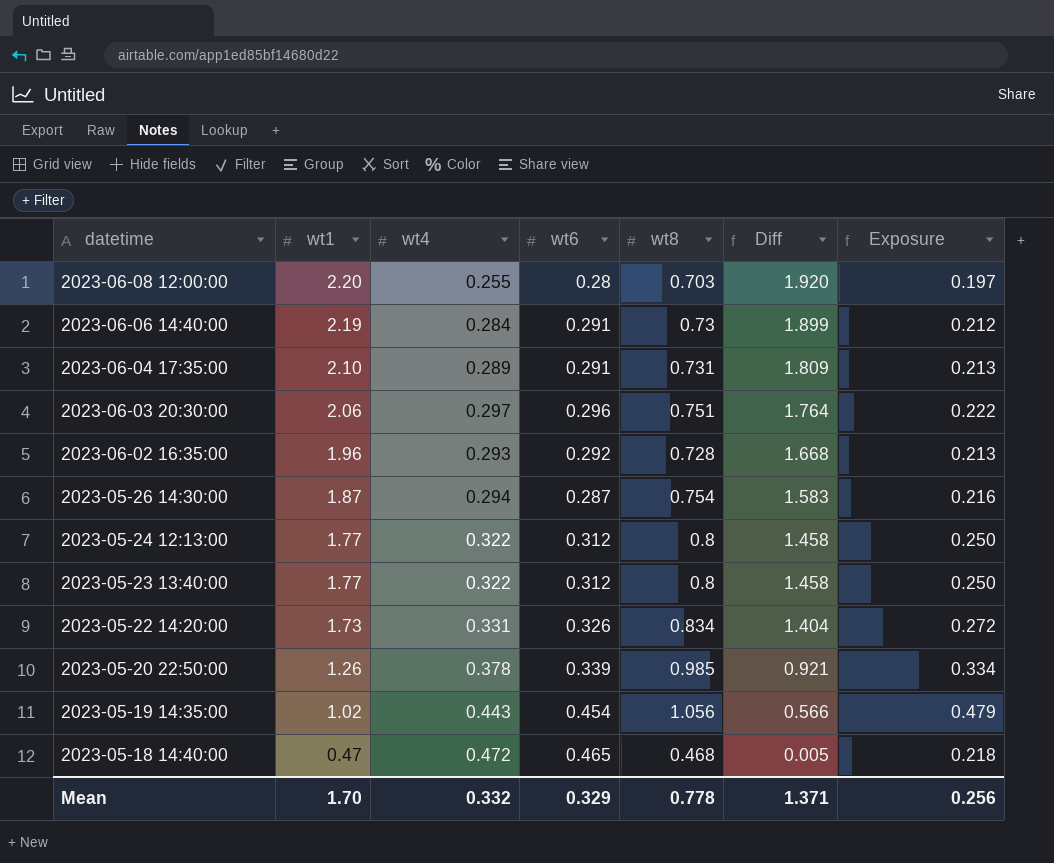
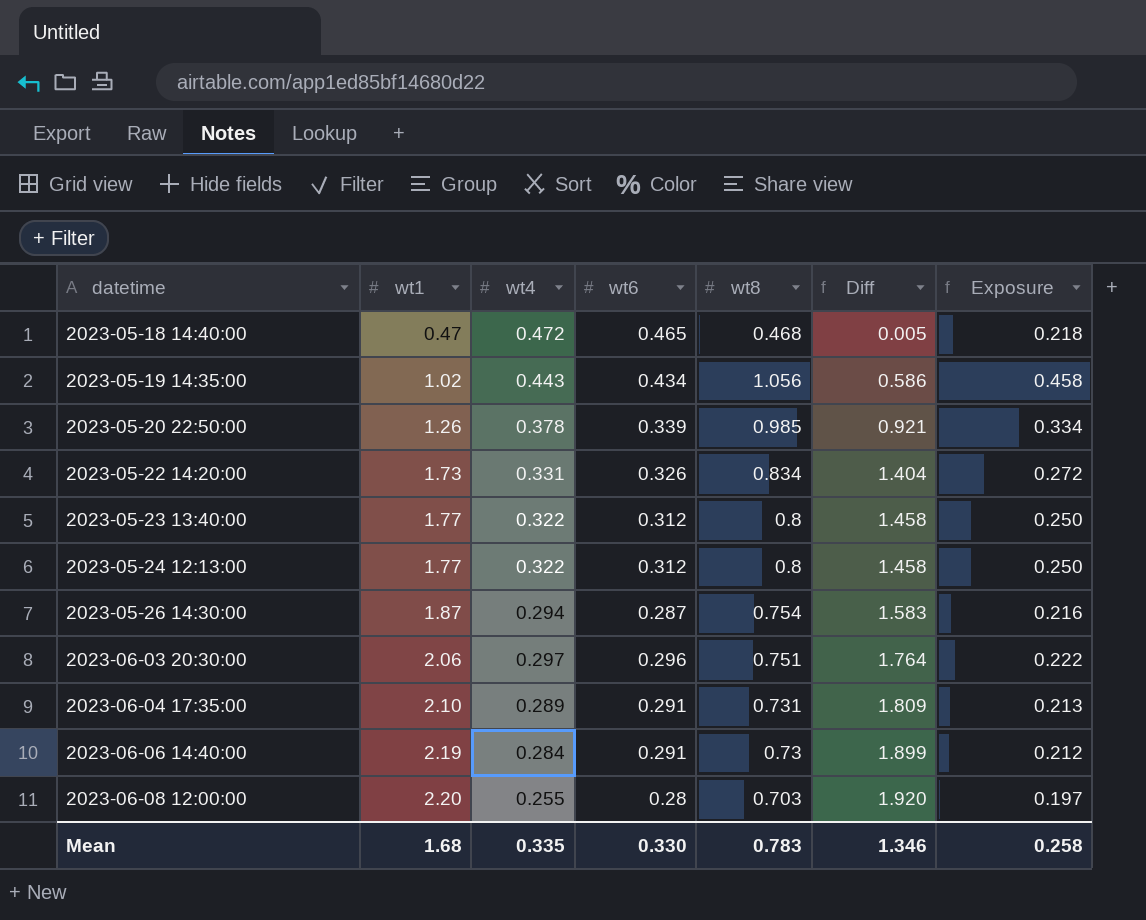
row order: datetime descending -> datetime ascending
row 2023-06-02 16:35:00: 1.96 | 0.293 | 0.292 | 0.728 | 1.668 | 0.213 -> none
2023-05-19 14:35:00 | wt6: 0.454 -> 0.434
2023-05-19 14:35:00 | Diff: 0.566 -> 0.586
2023-05-19 14:35:00 | Exposure: 0.479 -> 0.458
Mean | wt1: 1.70 -> 1.68
Mean | wt4: 0.332 -> 0.335
Mean | wt6: 0.329 -> 0.330
Mean | wt8: 0.778 -> 0.783
Mean | Diff: 1.371 -> 1.346
Mean | Exposure: 0.256 -> 0.258

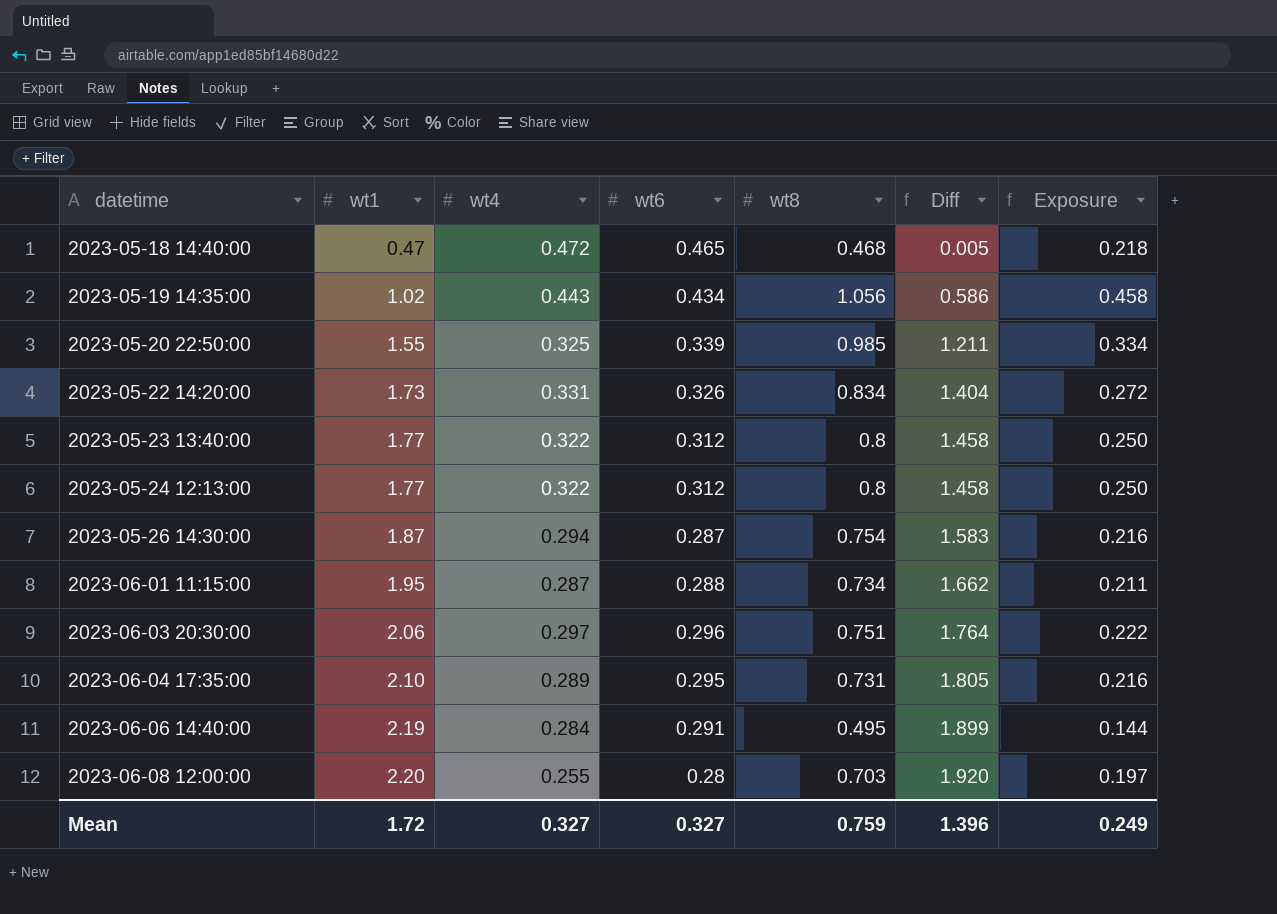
2023-05-20 22:50:00 | wt1: 1.26 -> 1.55
2023-05-20 22:50:00 | wt4: 0.378 -> 0.325
2023-05-20 22:50:00 | Diff: 0.921 -> 1.211
row 2023-06-01 11:15:00: none -> 1.95 | 0.287 | 0.288 | 0.734 | 1.662 | 0.211
2023-06-04 17:35:00 | wt6: 0.291 -> 0.295
2023-06-04 17:35:00 | Diff: 1.809 -> 1.805
2023-06-04 17:35:00 | Exposure: 0.213 -> 0.216
2023-06-06 14:40:00 | wt8: 0.73 -> 0.495
2023-06-06 14:40:00 | Exposure: 0.212 -> 0.144
Mean | wt1: 1.68 -> 1.72
Mean | wt4: 0.335 -> 0.327
Mean | wt6: 0.330 -> 0.327
Mean | wt8: 0.783 -> 0.759
Mean | Diff: 1.346 -> 1.396
Mean | Exposure: 0.258 -> 0.249

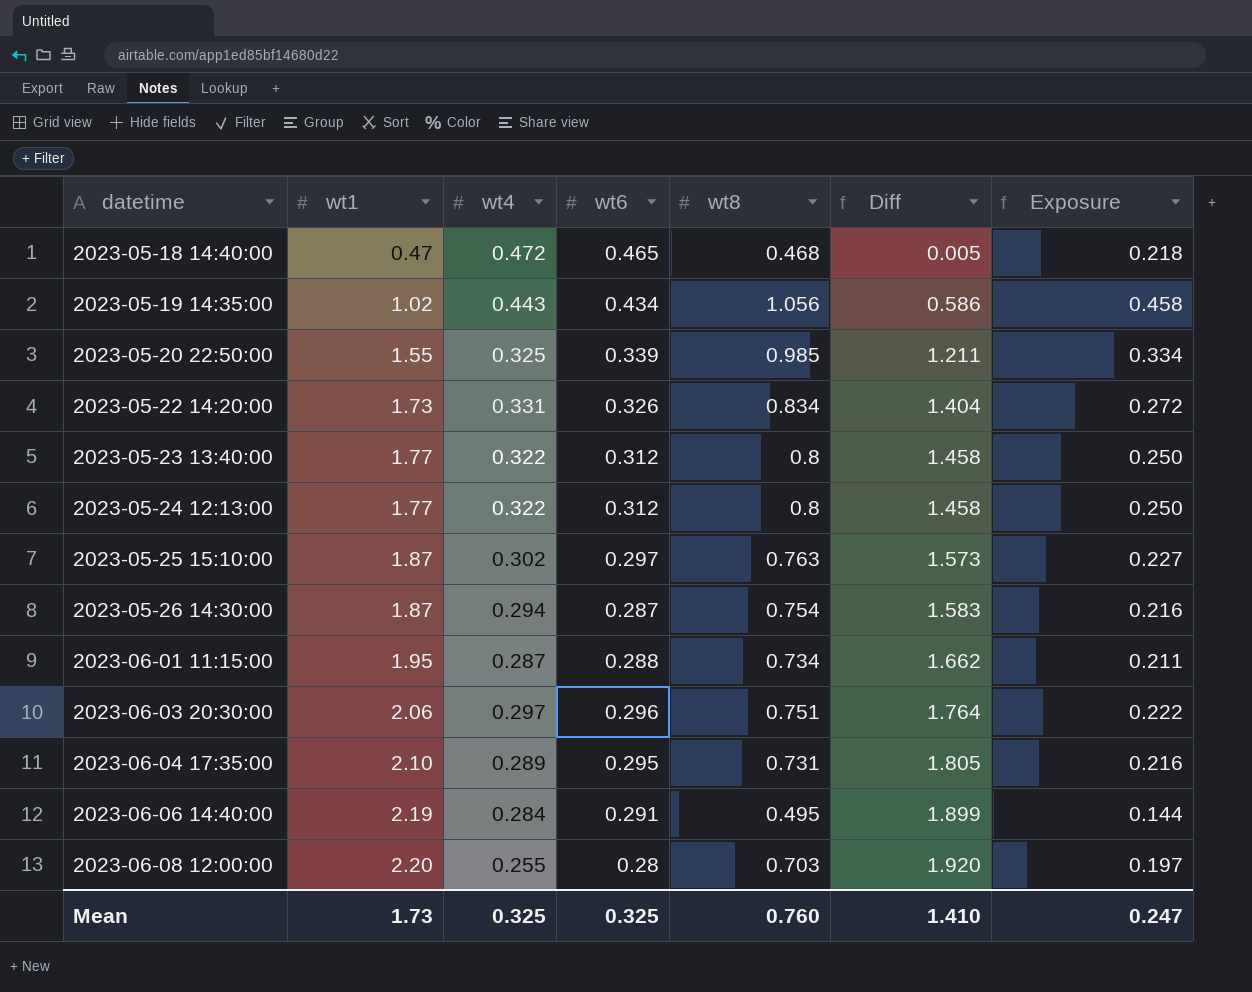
row 2023-05-25 15:10:00: none -> 1.87 | 0.302 | 0.297 | 0.763 | 1.573 | 0.227
Mean | wt1: 1.72 -> 1.73
Mean | wt4: 0.327 -> 0.325
Mean | wt6: 0.327 -> 0.325
Mean | wt8: 0.759 -> 0.760
Mean | Diff: 1.396 -> 1.410
Mean | Exposure: 0.249 -> 0.247

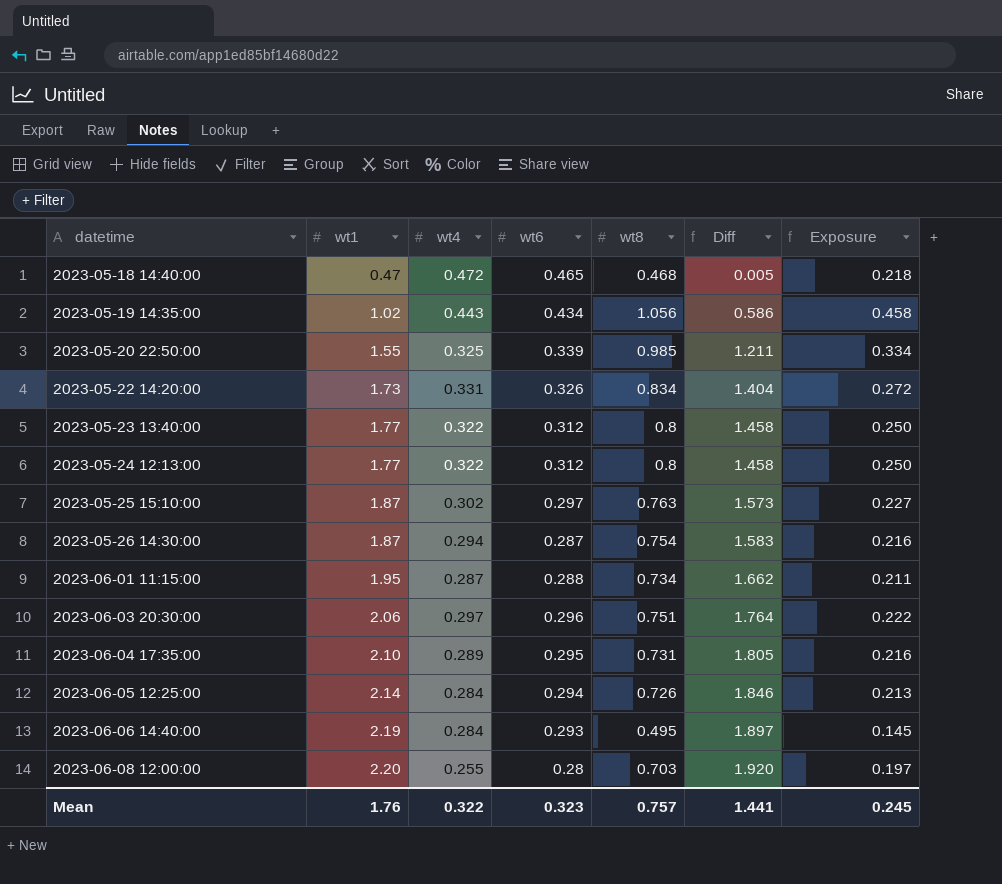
row 2023-06-05 12:25:00: none -> 2.14 | 0.284 | 0.294 | 0.726 | 1.846 | 0.213
2023-06-06 14:40:00 | wt6: 0.291 -> 0.293
2023-06-06 14:40:00 | Diff: 1.899 -> 1.897
2023-06-06 14:40:00 | Exposure: 0.144 -> 0.145
Mean | wt1: 1.73 -> 1.76
Mean | wt4: 0.325 -> 0.322
Mean | wt6: 0.325 -> 0.323
Mean | wt8: 0.760 -> 0.757
Mean | Diff: 1.410 -> 1.441
Mean | Exposure: 0.247 -> 0.245

